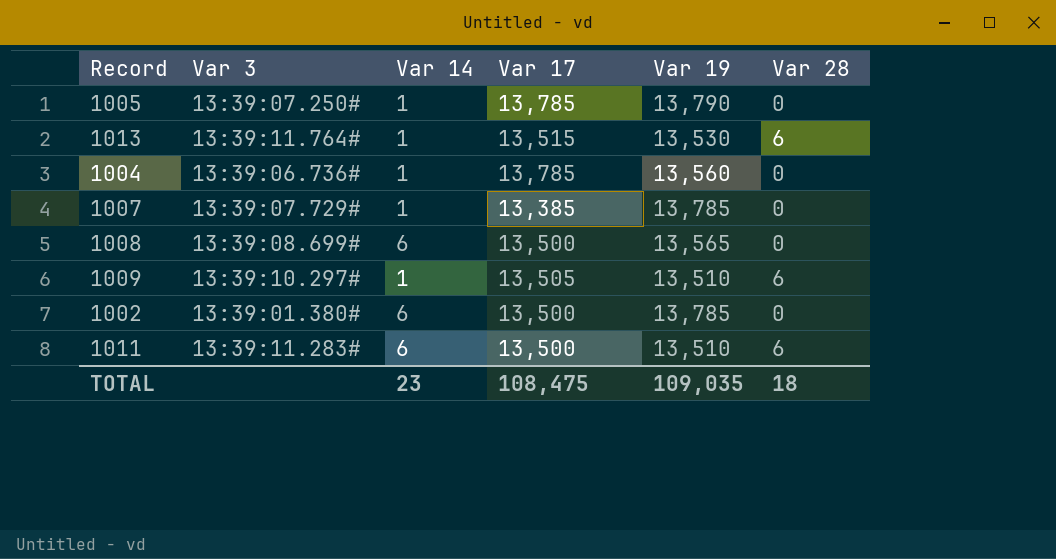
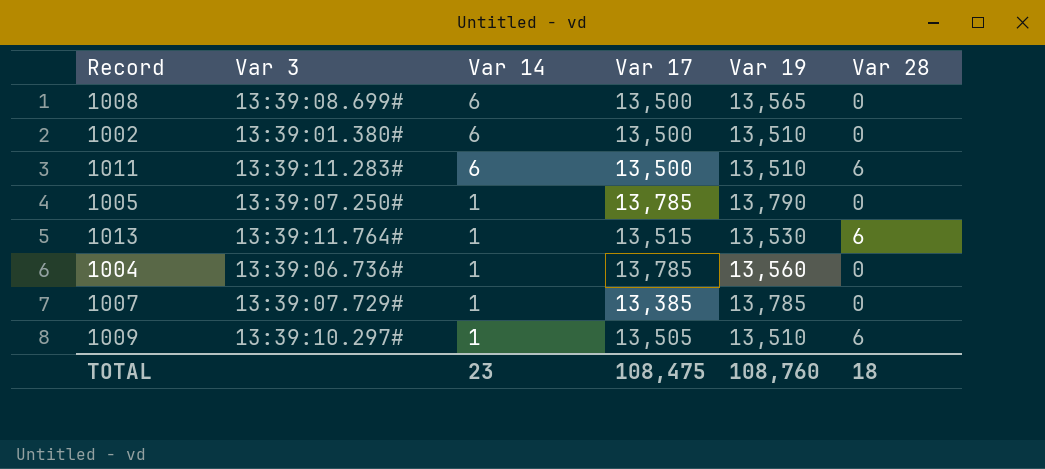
row order: none -> Var 14 descending
1002 | Var 19: 13,785 -> 13,510
TOTAL | Var 19: 109,035 -> 108,760

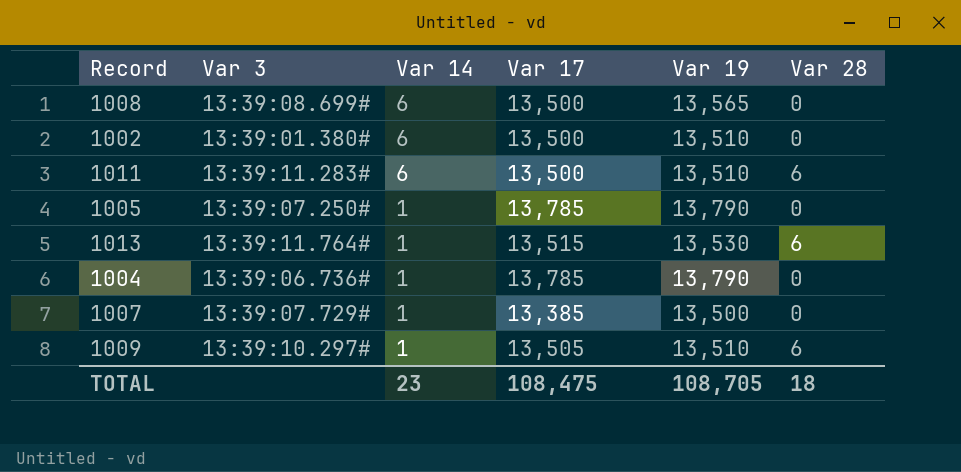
1004 | Var 19: 13,560 -> 13,790
1007 | Var 19: 13,785 -> 13,500
TOTAL | Var 19: 108,760 -> 108,705

